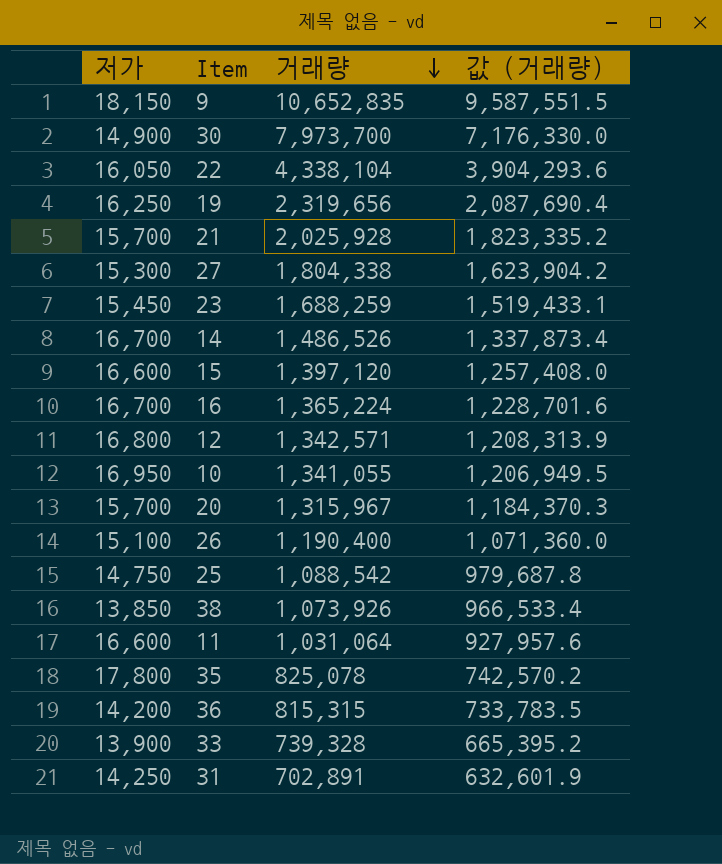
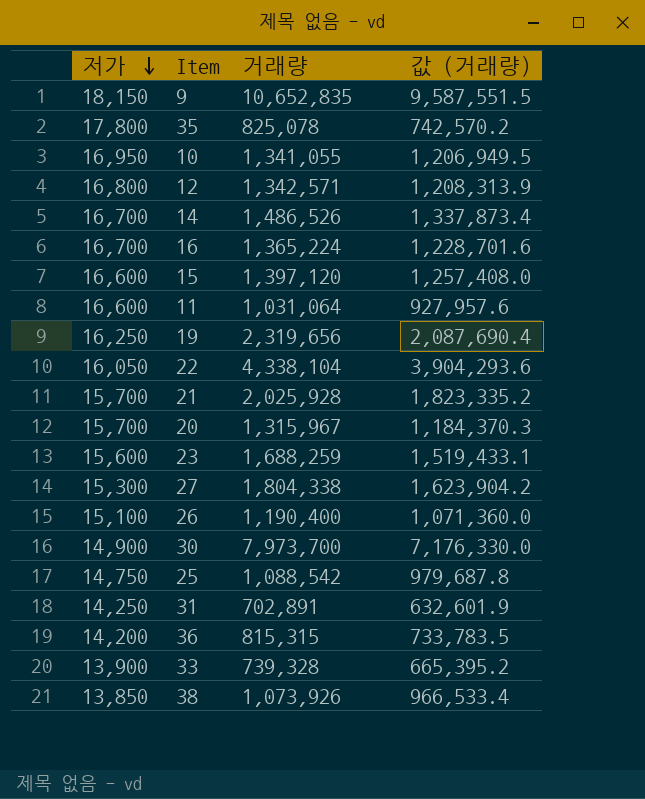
row order: 거래량 descending -> 저가 descending
23 | 저가: 15,450 -> 15,600

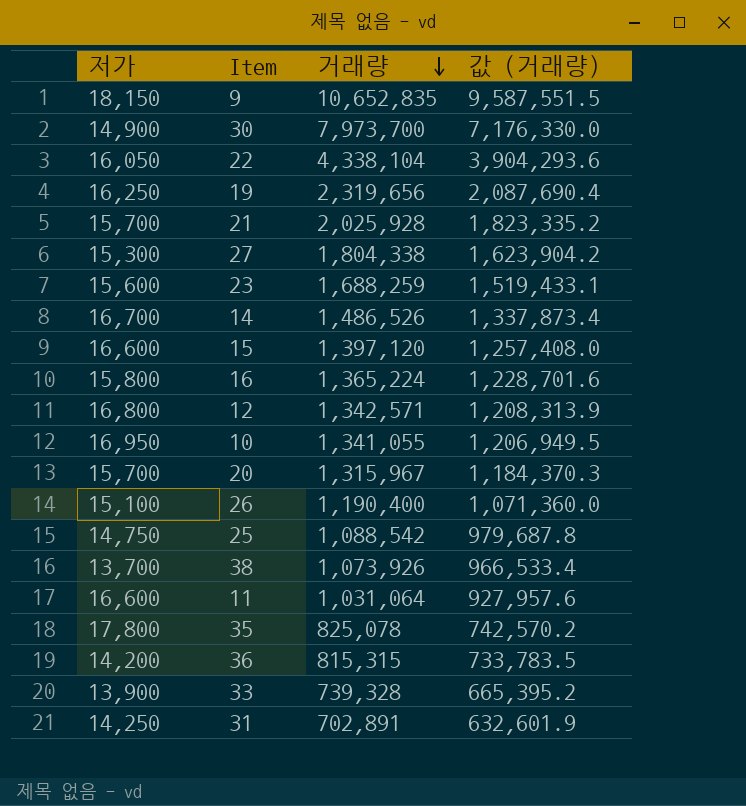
row order: 저가 descending -> 거래량 descending
16 | 저가: 16,700 -> 15,800
38 | 저가: 13,850 -> 13,700

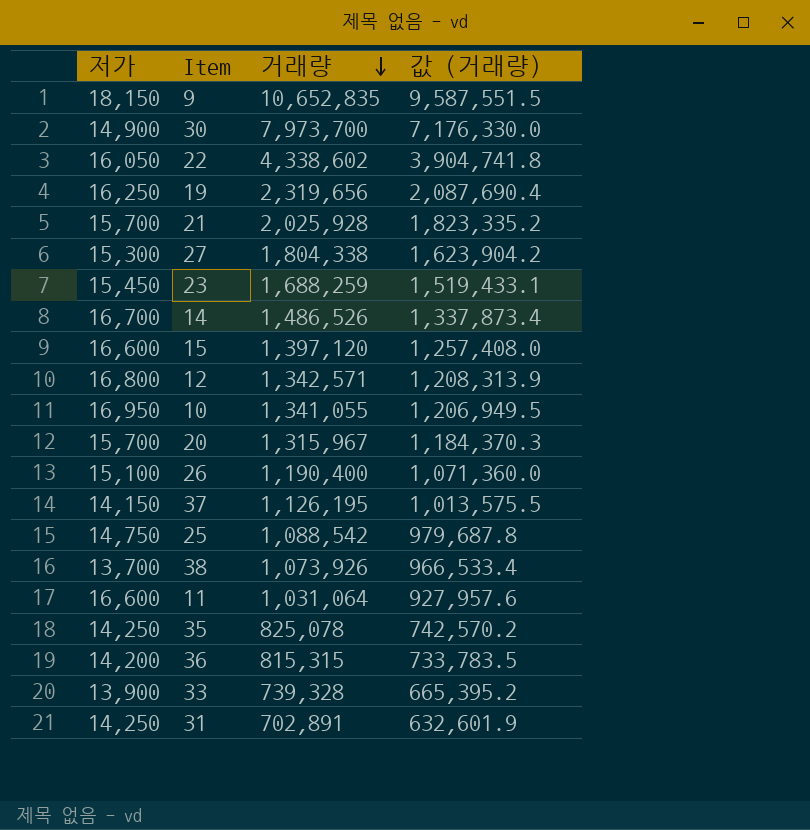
row 16: 15,800 | 1,365,224 | 1,228,701.6 -> none
22 | 거래량: 4,338,104 -> 4,338,602
22 | 값 (거래량): 3,904,293.6 -> 3,904,741.8
23 | 저가: 15,600 -> 15,450
row 37: none -> 14,150 | 1,126,195 | 1,013,575.5
35 | 저가: 17,800 -> 14,250

